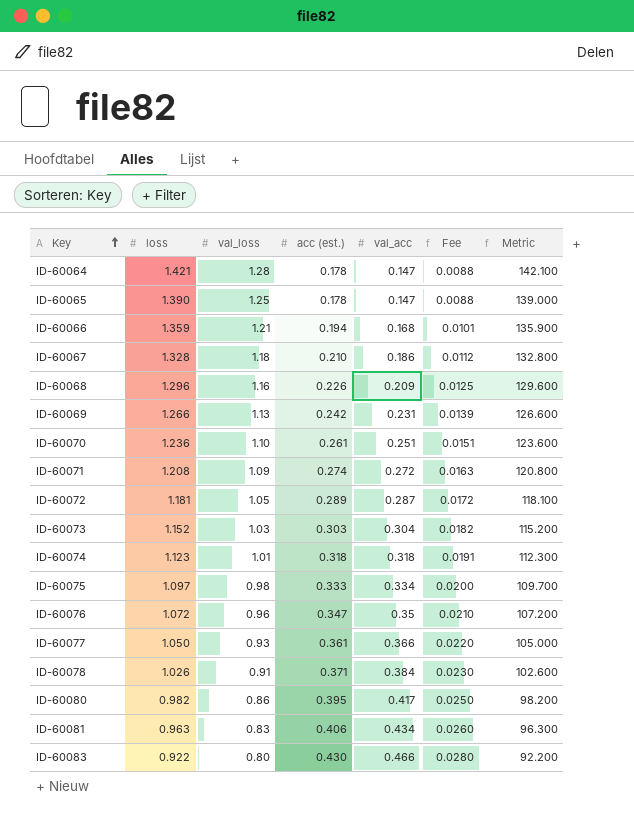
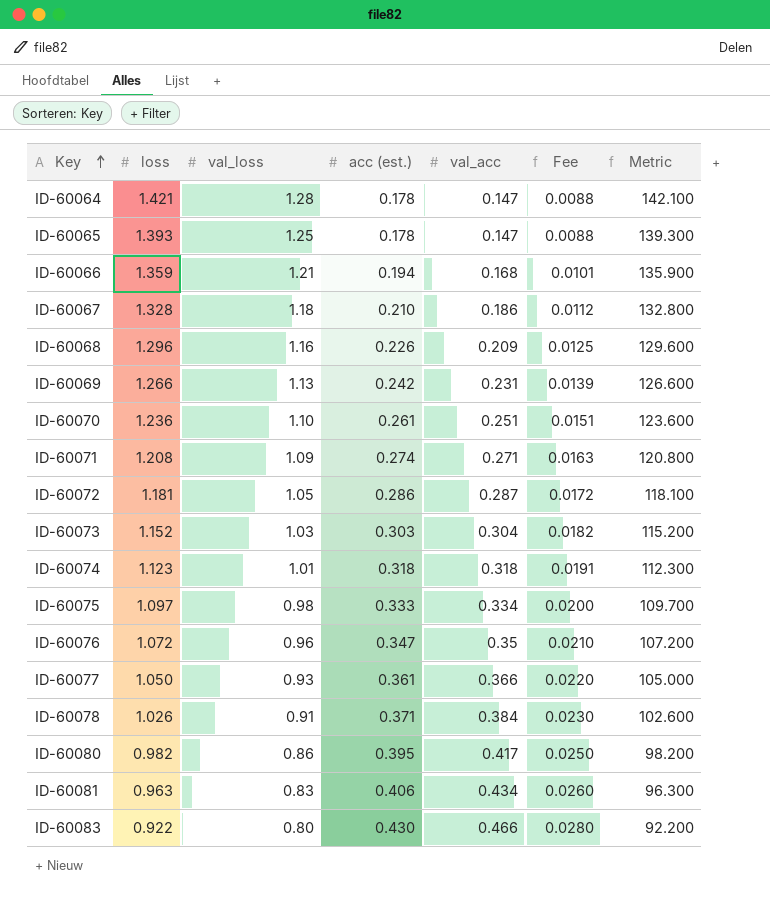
ID-60065 | loss: 1.390 -> 1.393
ID-60065 | Metric: 139.000 -> 139.300
ID-60071 | val_acc: 0.272 -> 0.271
ID-60072 | acc (est.): 0.289 -> 0.286

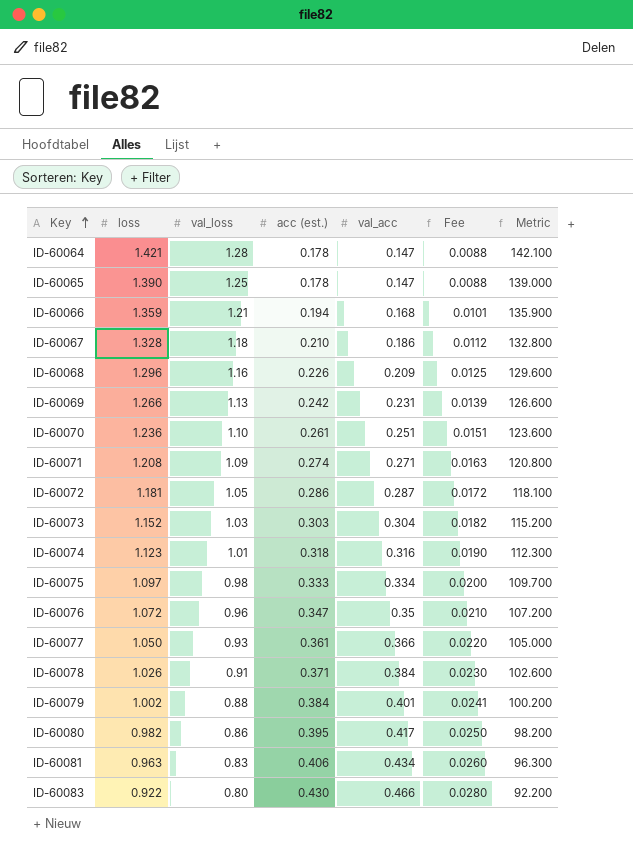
ID-60065 | loss: 1.393 -> 1.390
ID-60065 | Metric: 139.300 -> 139.000
ID-60074 | val_acc: 0.318 -> 0.316
ID-60074 | Fee: 0.0191 -> 0.0190
row ID-60079: none -> 1.002 | 0.88 | 0.384 | 0.401 | 0.0241 | 100.200

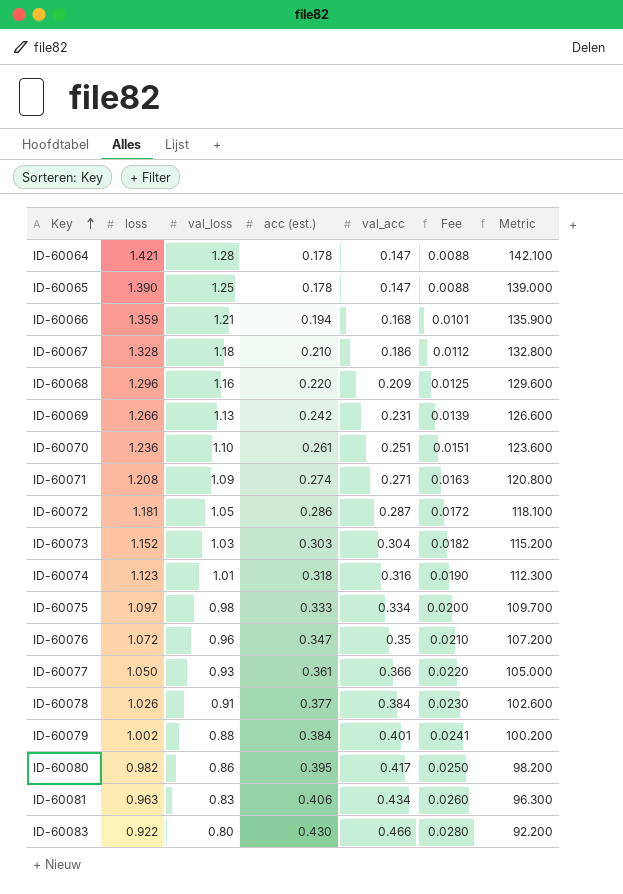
ID-60068 | acc (est.): 0.226 -> 0.220
ID-60078 | acc (est.): 0.371 -> 0.377

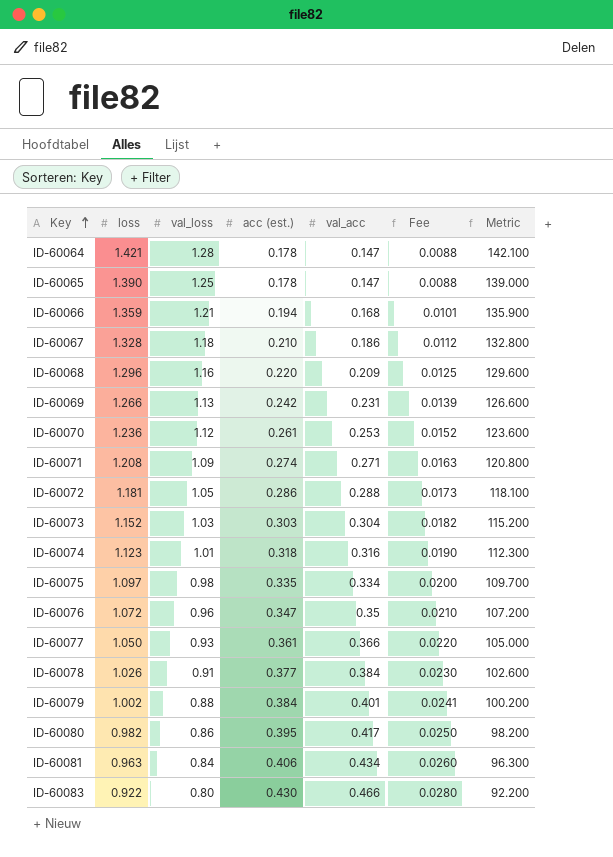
ID-60070 | val_loss: 1.10 -> 1.12
ID-60070 | val_acc: 0.251 -> 0.253
ID-60070 | Fee: 0.0151 -> 0.0152
ID-60072 | val_acc: 0.287 -> 0.288
ID-60072 | Fee: 0.0172 -> 0.0173
ID-60075 | acc (est.): 0.333 -> 0.335
ID-60081 | val_loss: 0.83 -> 0.84

